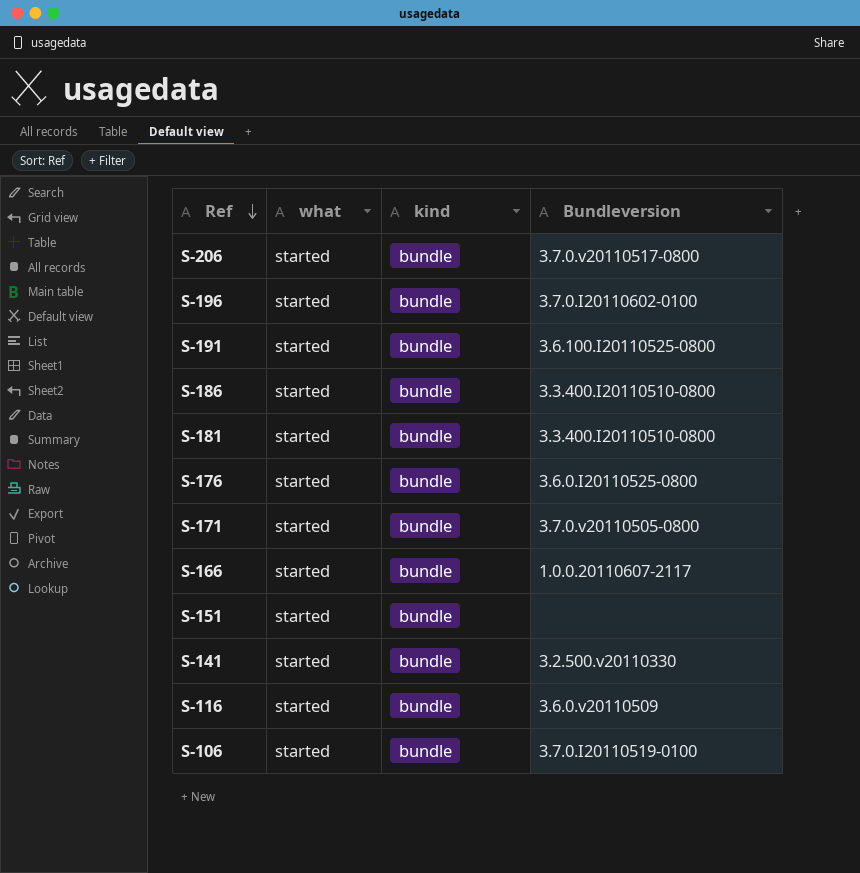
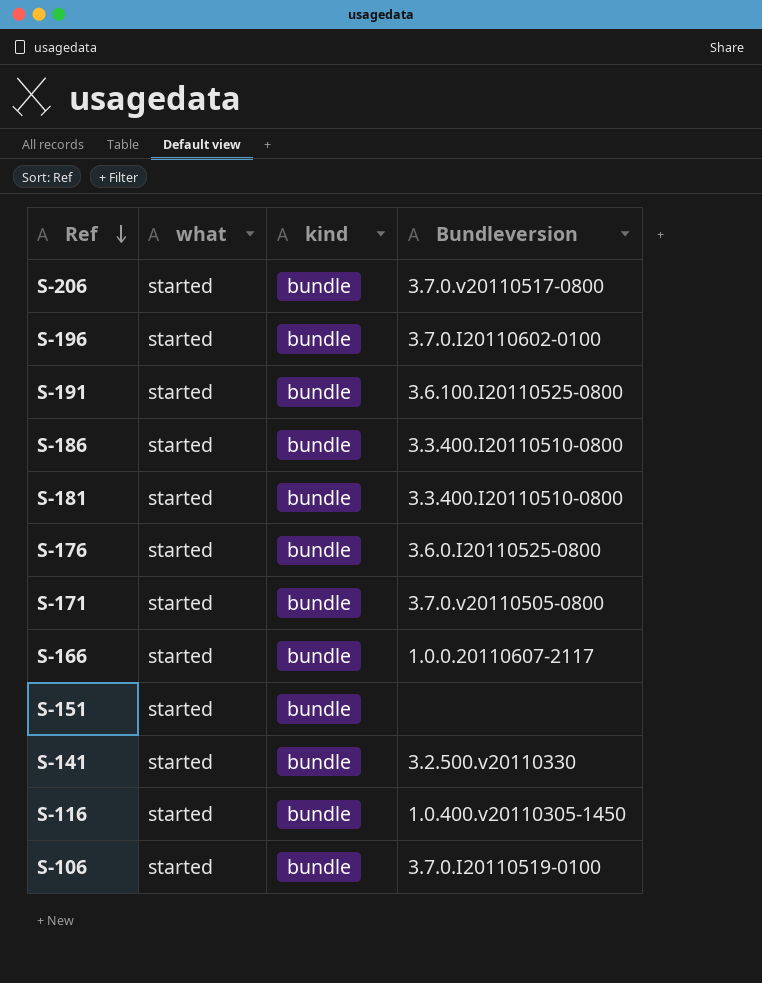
S-116 | Bundleversion: 3.6.0.v20110509 -> 1.0.400.v20110305-1450

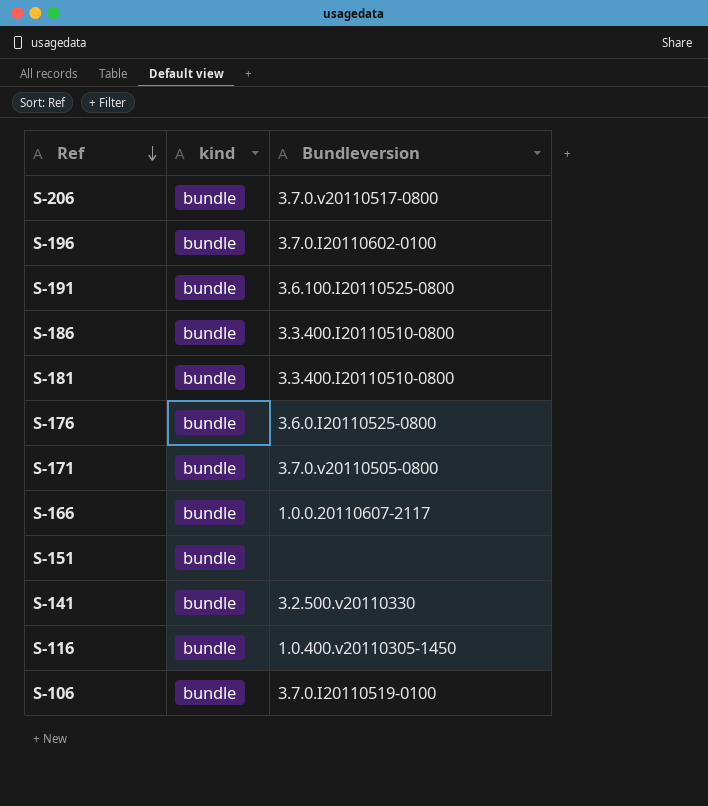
column what | position: 2 -> none

